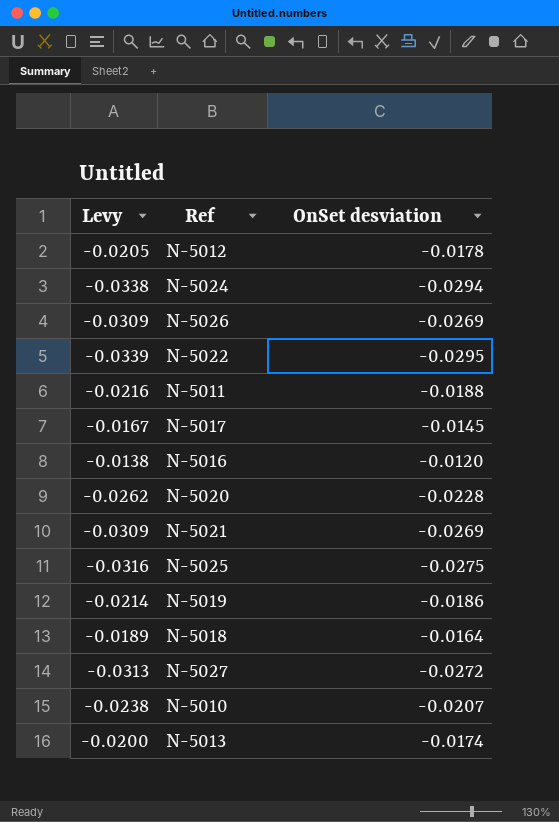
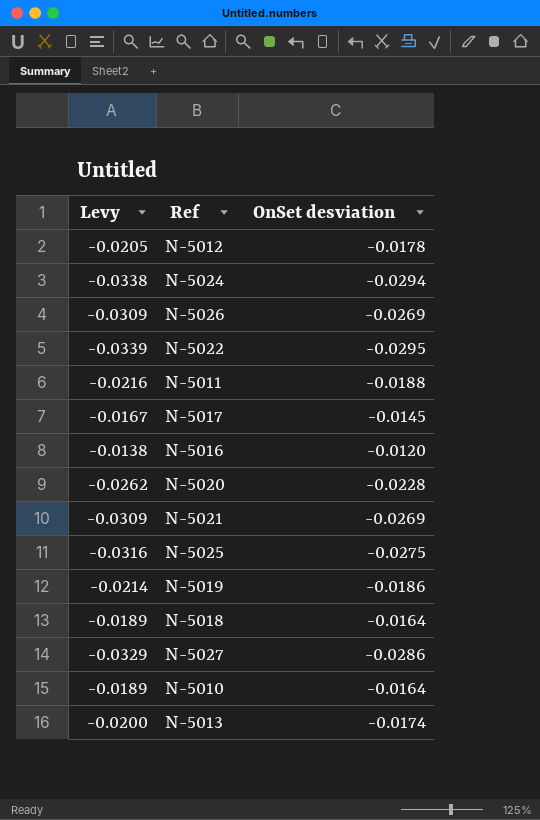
N-5027 | Levy: -0.0313 -> -0.0329
N-5027 | OnSet desviation: -0.0272 -> -0.0286
N-5010 | Levy: -0.0238 -> -0.0189
N-5010 | OnSet desviation: -0.0207 -> -0.0164

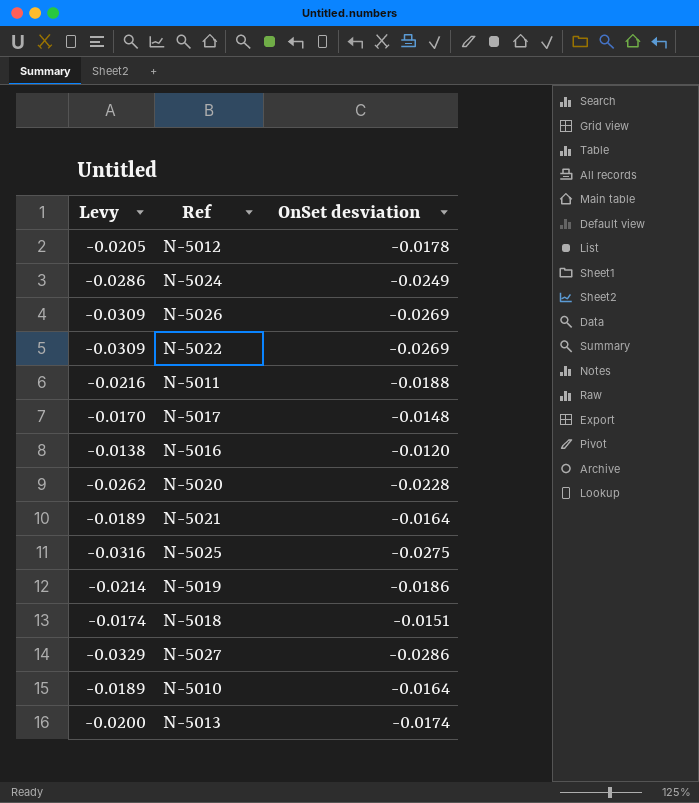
N-5024 | Levy: -0.0338 -> -0.0286
N-5024 | OnSet desviation: -0.0294 -> -0.0249
N-5022 | Levy: -0.0339 -> -0.0309
N-5022 | OnSet desviation: -0.0295 -> -0.0269
N-5017 | Levy: -0.0167 -> -0.0170
N-5017 | OnSet desviation: -0.0145 -> -0.0148
N-5021 | Levy: -0.0309 -> -0.0189
N-5021 | OnSet desviation: -0.0269 -> -0.0164
N-5018 | Levy: -0.0189 -> -0.0174
N-5018 | OnSet desviation: -0.0164 -> -0.0151

